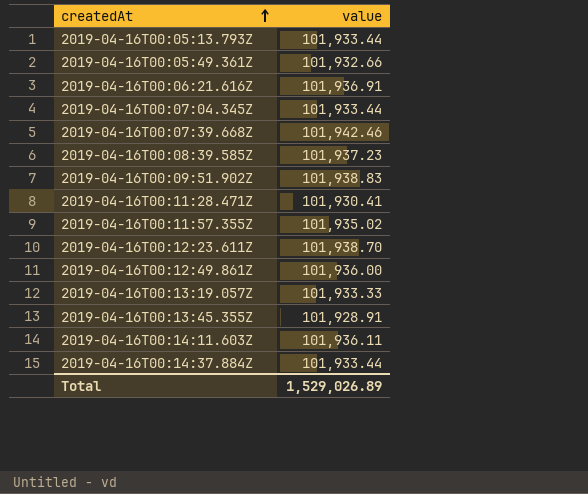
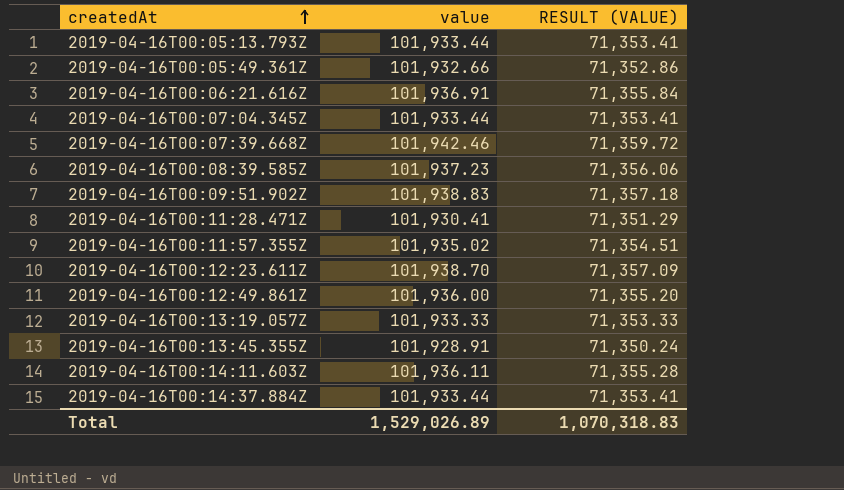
column RESULT (VALUE) | formula: none -> [value] * 0.7

